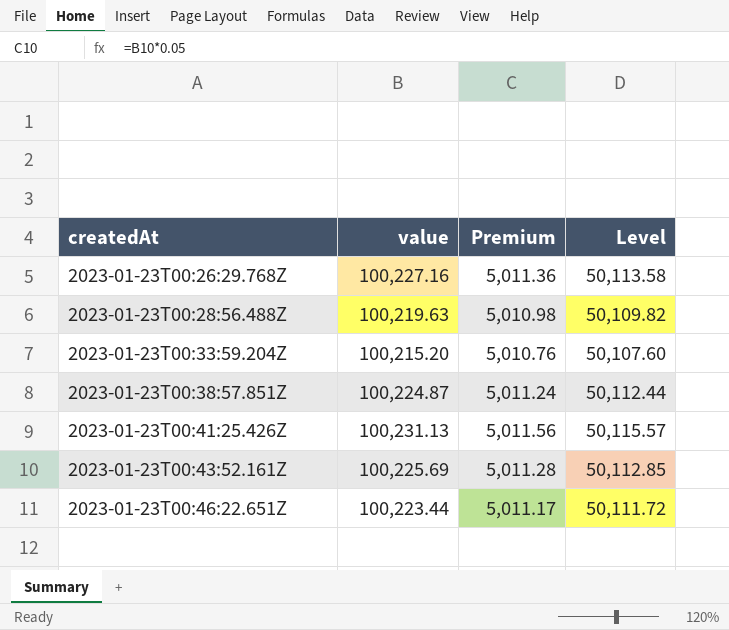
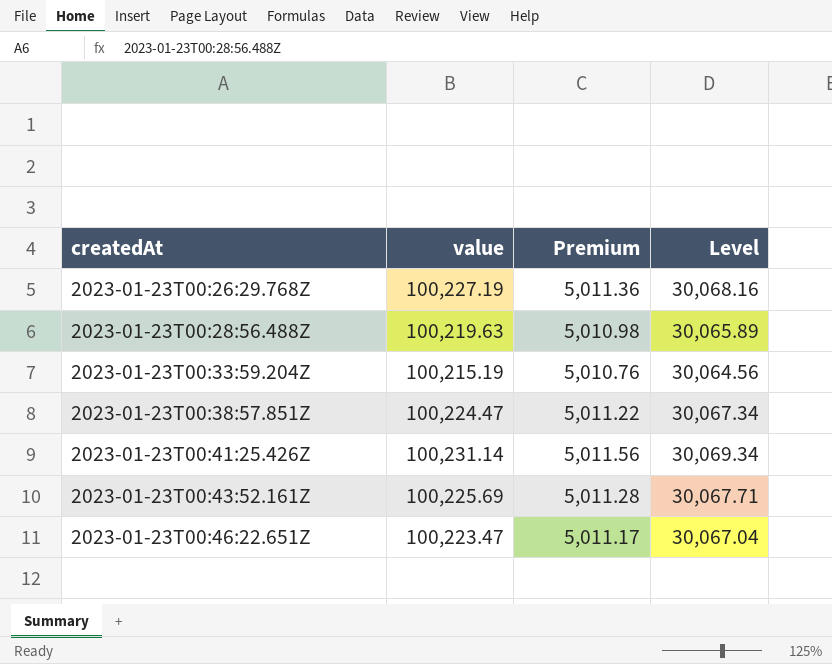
column Level | formula: [value] * 0.5 -> [value] * 0.3
2023-01-23T00:26:29.768Z | value: 100,227.16 -> 100,227.19
2023-01-23T00:33:59.204Z | value: 100,215.20 -> 100,215.19
2023-01-23T00:38:57.851Z | value: 100,224.87 -> 100,224.47
2023-01-23T00:38:57.851Z | Premium: 5,011.24 -> 5,011.22
2023-01-23T00:41:25.426Z | value: 100,231.13 -> 100,231.14
2023-01-23T00:46:22.651Z | value: 100,223.44 -> 100,223.47

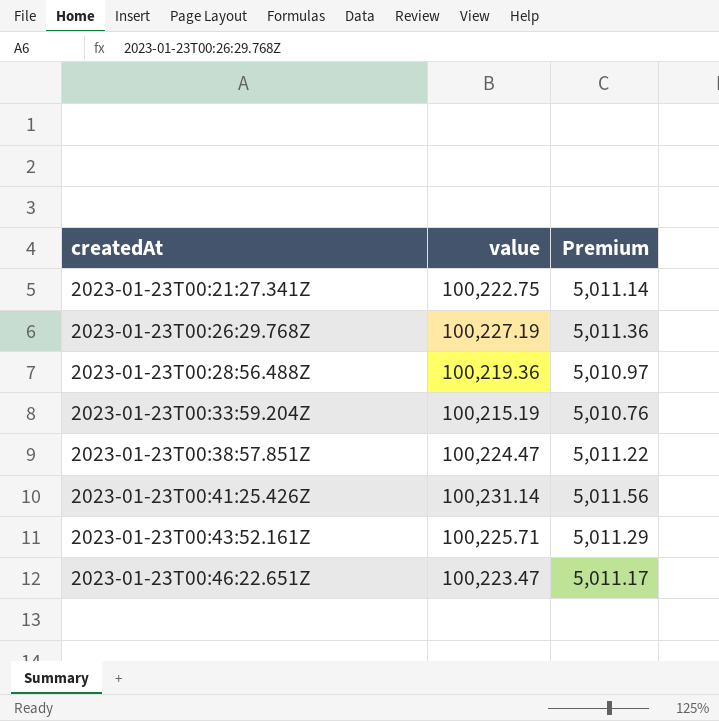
column Level | formula: [value] * 0.3 -> none
row 2023-01-23T00:21:27.341Z: none -> 100,222.75 | 5,011.14
2023-01-23T00:28:56.488Z | value: 100,219.63 -> 100,219.36
2023-01-23T00:28:56.488Z | Premium: 5,010.98 -> 5,010.97
2023-01-23T00:43:52.161Z | value: 100,225.69 -> 100,225.71
2023-01-23T00:43:52.161Z | Premium: 5,011.28 -> 5,011.29

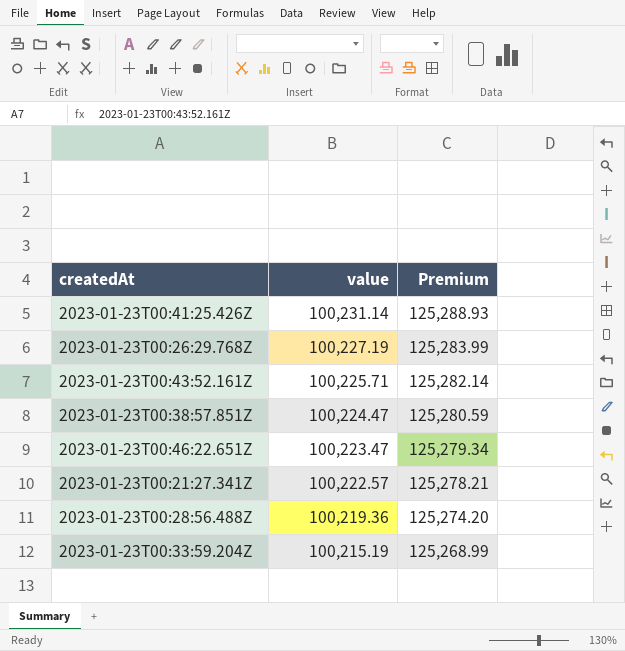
row order: createdAt ascending -> value descending
column Premium | formula: [value] * 0.05 -> [value] * 1.25
2023-01-23T00:21:27.341Z | value: 100,222.75 -> 100,222.57

